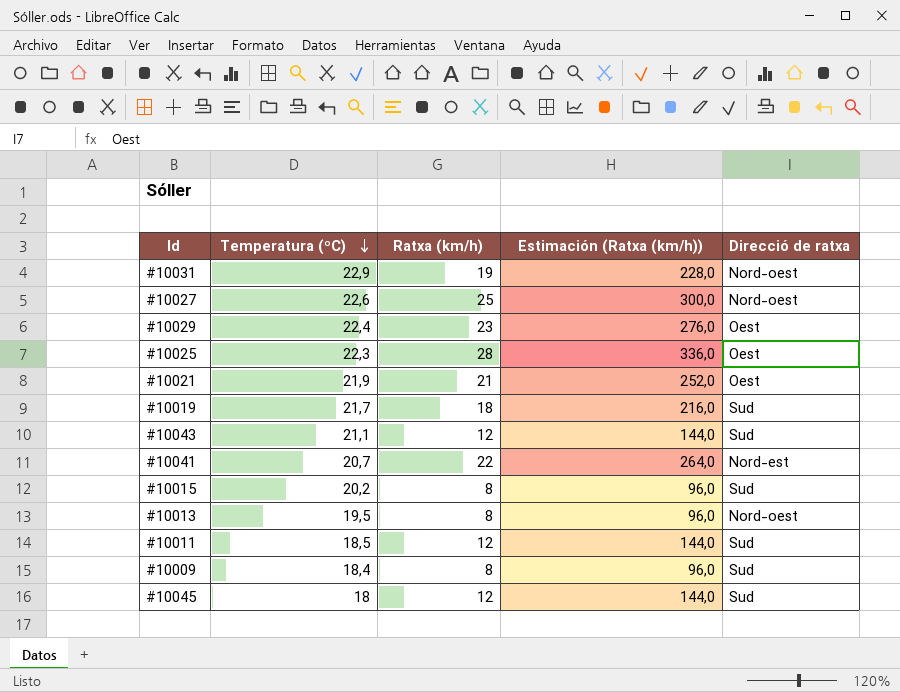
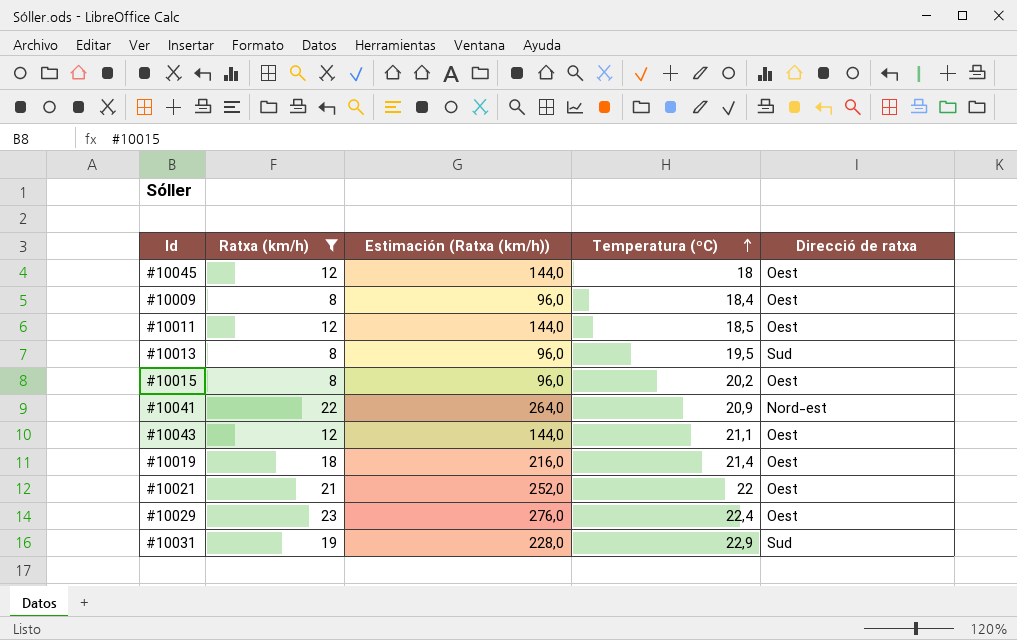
filter: none -> Ratxa (km/h) <= 23
row order: Temperatura (ºC) descending -> Temperatura (ºC) ascending
column Temperatura (ºC) | position: 2 -> 4
#10045 | Direcció de ratxa: Sud -> Oest
#10009 | Direcció de ratxa: Sud -> Oest
#10011 | Direcció de ratxa: Sud -> Oest
#10013 | Direcció de ratxa: Nord-oest -> Sud
#10015 | Direcció de ratxa: Sud -> Oest
#10041 | Temperatura (ºC): 20,7 -> 20,9
#10043 | Direcció de ratxa: Sud -> Oest
#10019 | Temperatura (ºC): 21,7 -> 21,4
#10019 | Direcció de ratxa: Sud -> Oest
#10021 | Temperatura (ºC): 21,9 -> 22
#10031 | Direcció de ratxa: Nord-oest -> Sud

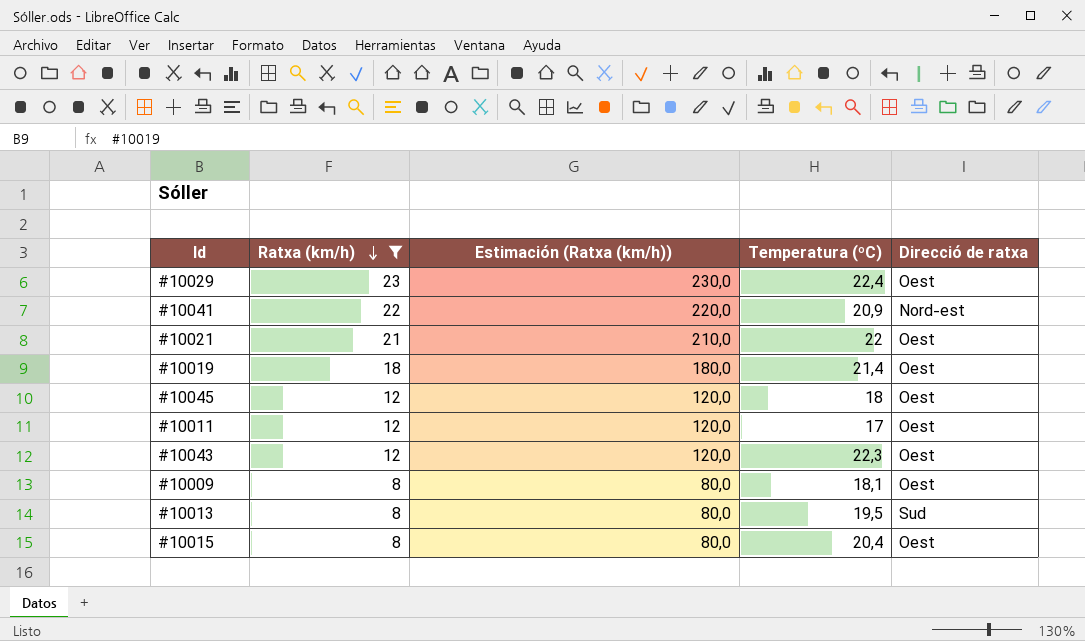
row order: Temperatura (ºC) ascending -> Ratxa (km/h) descending
column Estimación (Ratxa (km/h)) | formula: [Ratxa (km/h)] * 12 -> [Ratxa (km/h)] * 10
row #10031: 19 | 228,0 | 22,9 | Sud -> none
#10011 | Temperatura (ºC): 18,5 -> 17
#10043 | Temperatura (ºC): 21,1 -> 22,3
#10009 | Temperatura (ºC): 18,4 -> 18,1
#10015 | Temperatura (ºC): 20,2 -> 20,4

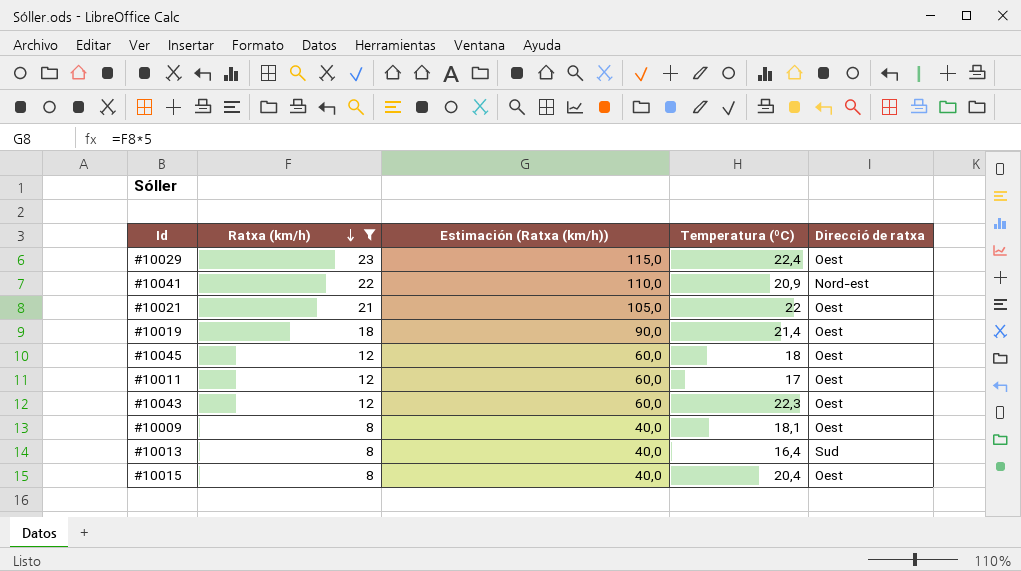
column Estimación (Ratxa (km/h)) | formula: [Ratxa (km/h)] * 10 -> [Ratxa (km/h)] * 5
#10013 | Temperatura (ºC): 19,5 -> 16,4

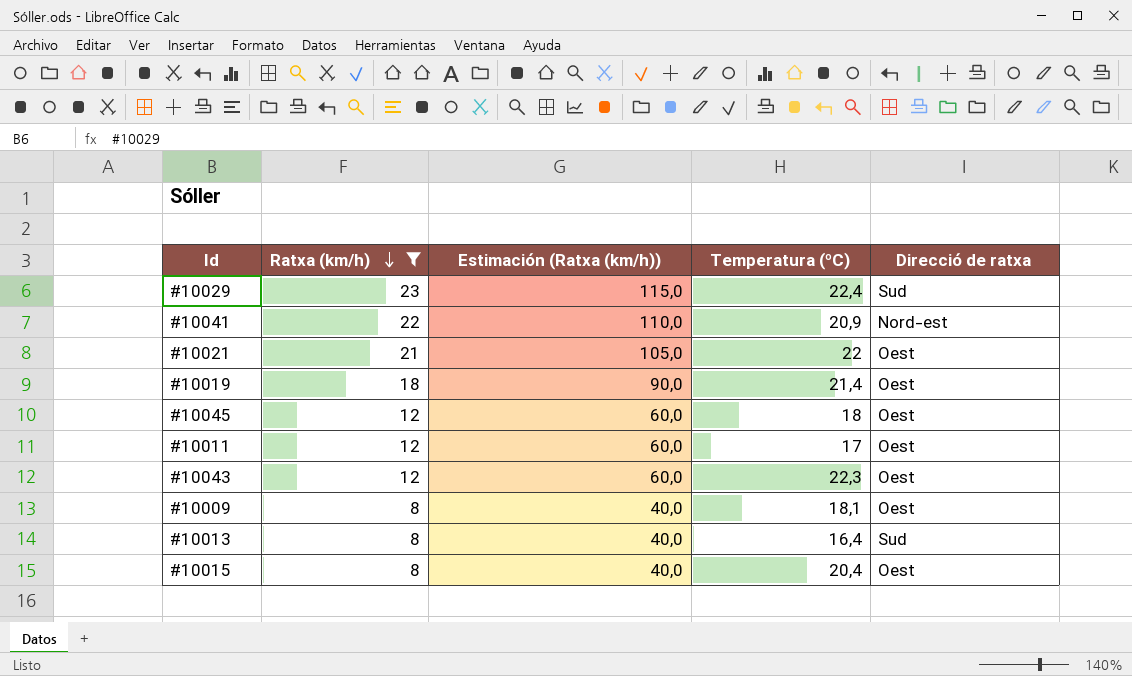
#10029 | Direcció de ratxa: Oest -> Sud

